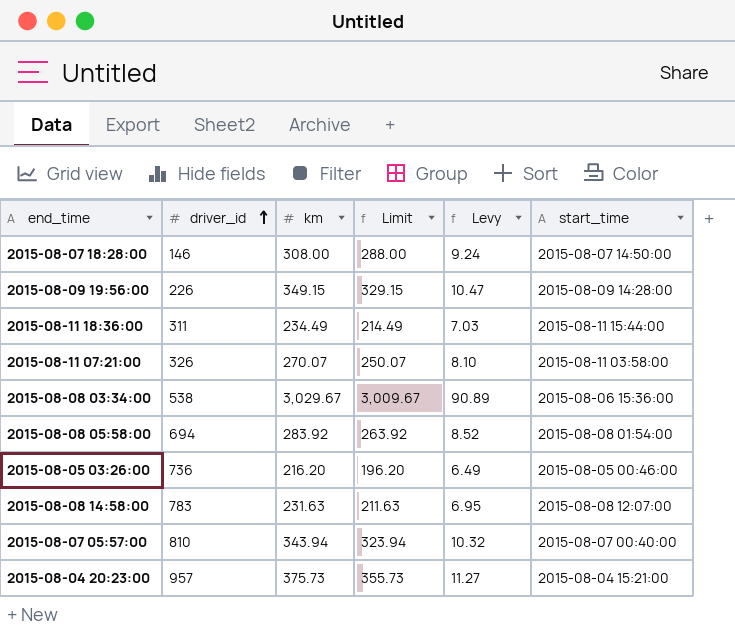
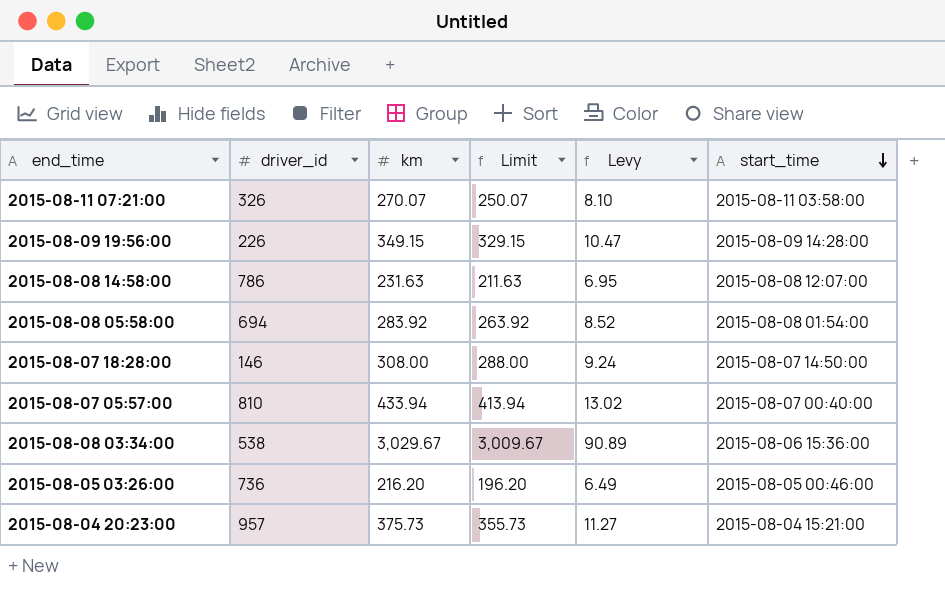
row order: driver_id ascending -> start_time descending
row 2015-08-11 18:36:00: 311 | 234.49 | 214.49 | 7.03 | 2015-08-11 15:44:00 -> none
2015-08-08 14:58:00 | driver_id: 783 -> 786
2015-08-07 05:57:00 | km: 343.94 -> 433.94
2015-08-07 05:57:00 | Limit: 323.94 -> 413.94
2015-08-07 05:57:00 | Levy: 10.32 -> 13.02

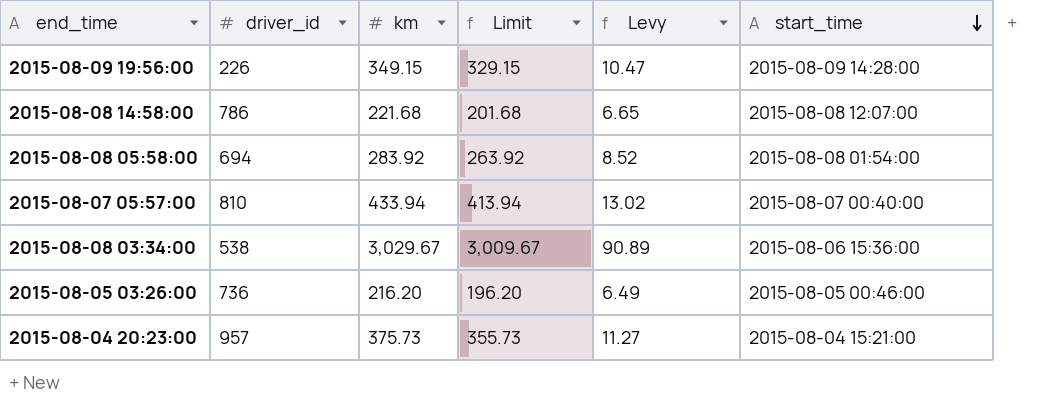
row 2015-08-11 07:21:00: 326 | 270.07 | 250.07 | 8.10 | 2015-08-11 03:58:00 -> none
row 2015-08-07 18:28:00: 146 | 308.00 | 288.00 | 9.24 | 2015-08-07 14:50:00 -> none
2015-08-08 14:58:00 | km: 231.63 -> 221.68
2015-08-08 14:58:00 | Limit: 211.63 -> 201.68
2015-08-08 14:58:00 | Levy: 6.95 -> 6.65

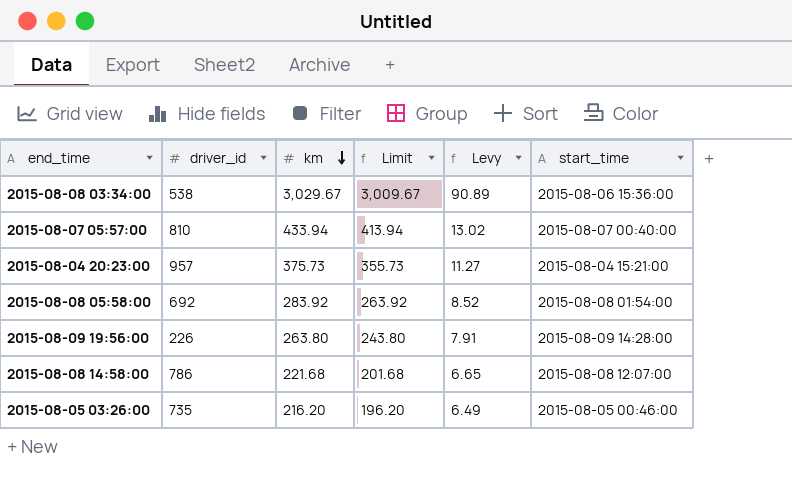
row order: start_time descending -> km descending
2015-08-08 05:58:00 | driver_id: 694 -> 692
2015-08-09 19:56:00 | km: 349.15 -> 263.80
2015-08-09 19:56:00 | Limit: 329.15 -> 243.80
2015-08-09 19:56:00 | Levy: 10.47 -> 7.91
2015-08-05 03:26:00 | driver_id: 736 -> 735

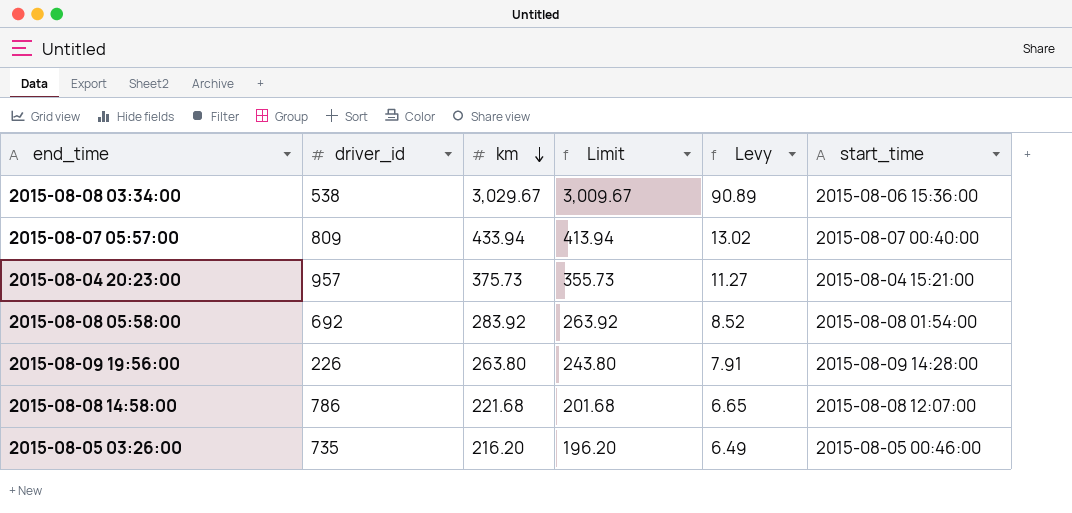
2015-08-07 05:57:00 | driver_id: 810 -> 809

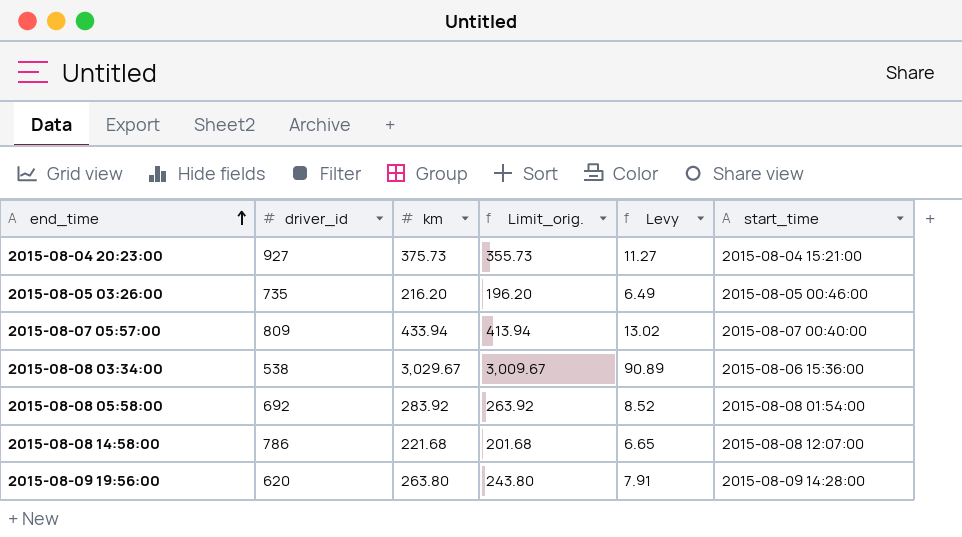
row order: km descending -> end_time ascending
column name: Limit -> Limit_orig.
2015-08-04 20:23:00 | driver_id: 957 -> 927
2015-08-09 19:56:00 | driver_id: 226 -> 620

